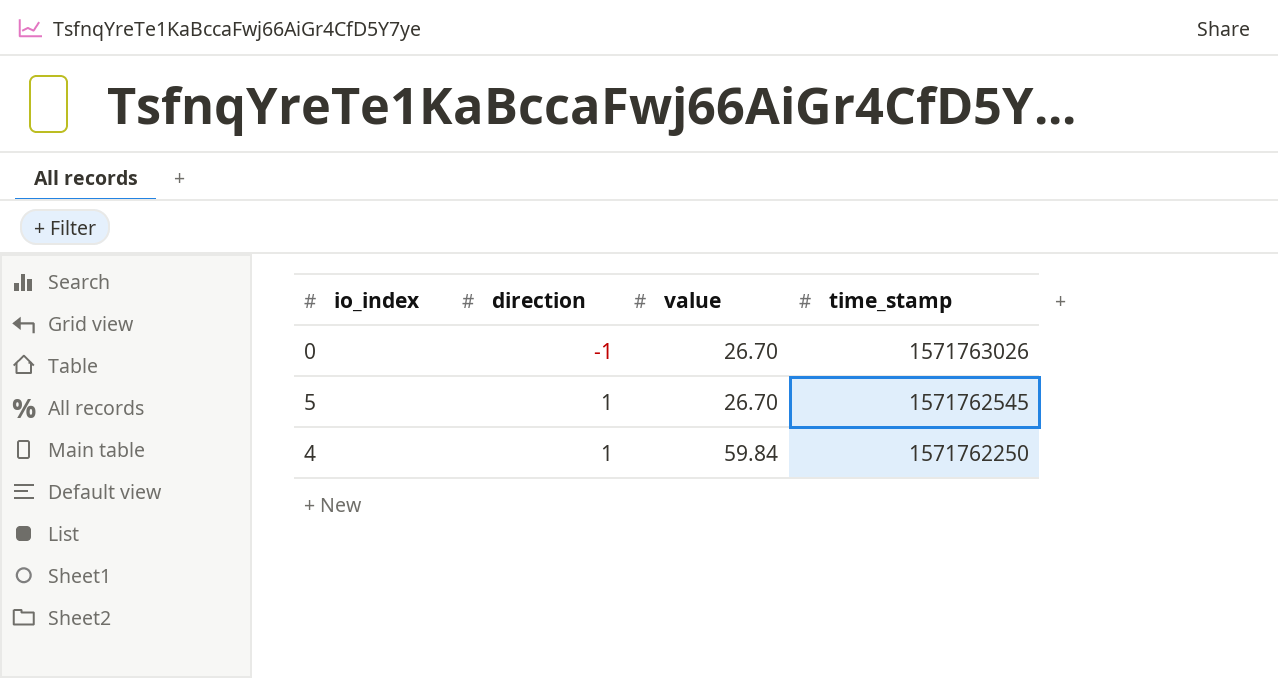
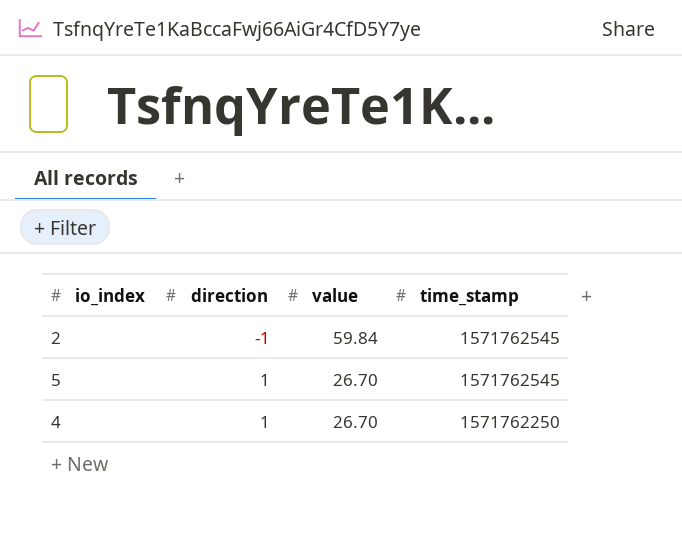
row 0: -1 | 26.70 | 1571763026 -> none
row 2: none -> -1 | 59.84 | 1571762545
4 | value: 59.84 -> 26.70

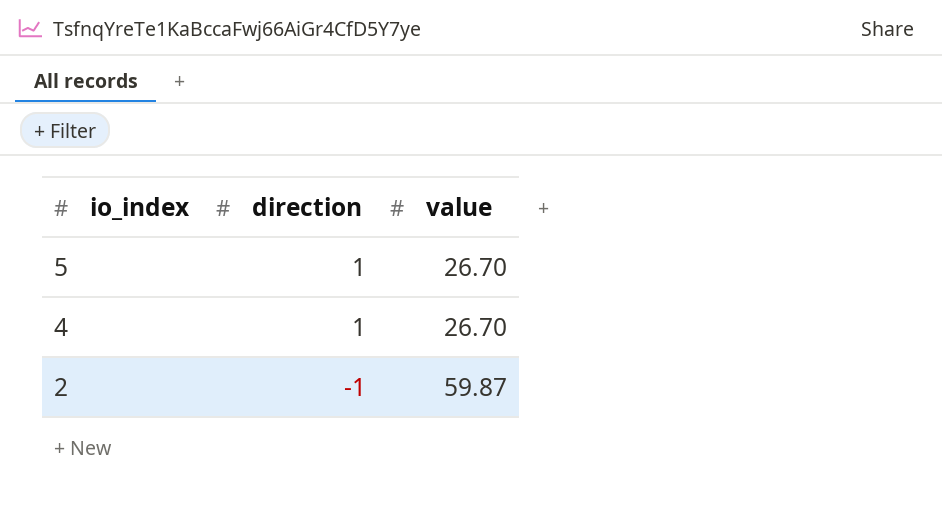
row order: direction ascending -> io_index descending
column time_stamp | position: 4 -> none
2 | value: 59.84 -> 59.87

